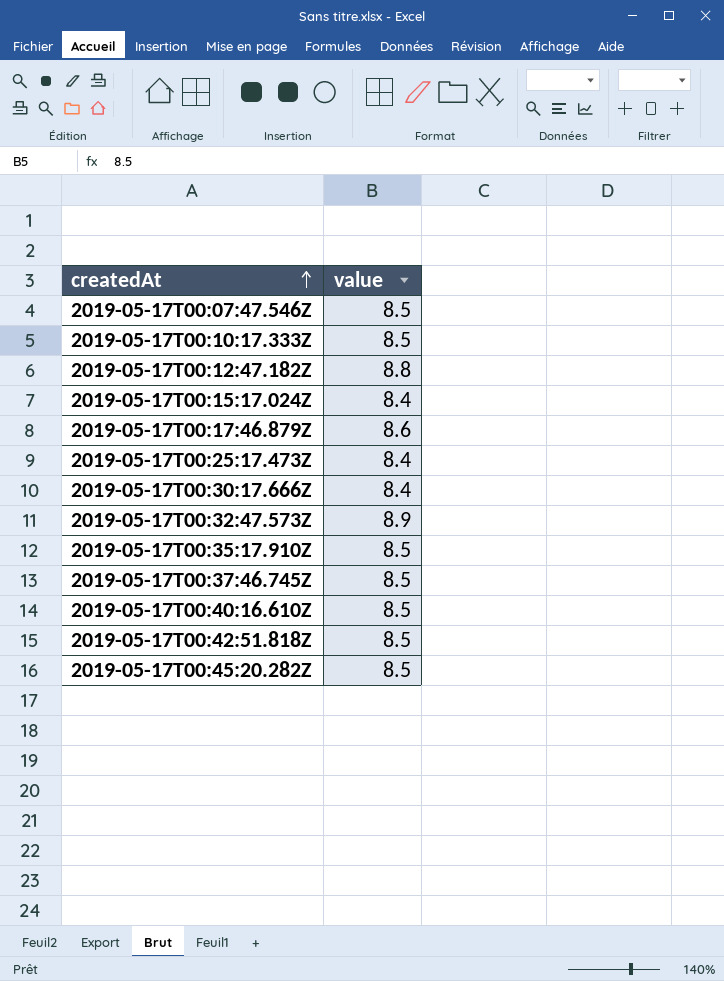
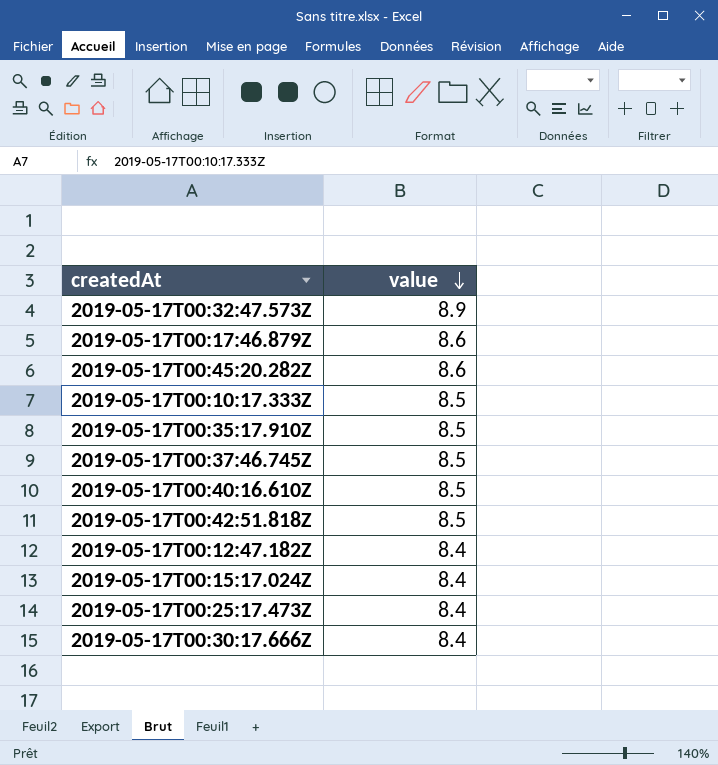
row order: createdAt ascending -> value descending
row 2019-05-17T00:07:47.546Z: 8.5 -> none
2019-05-17T00:45:20.282Z | value: 8.5 -> 8.6
2019-05-17T00:12:47.182Z | value: 8.8 -> 8.4

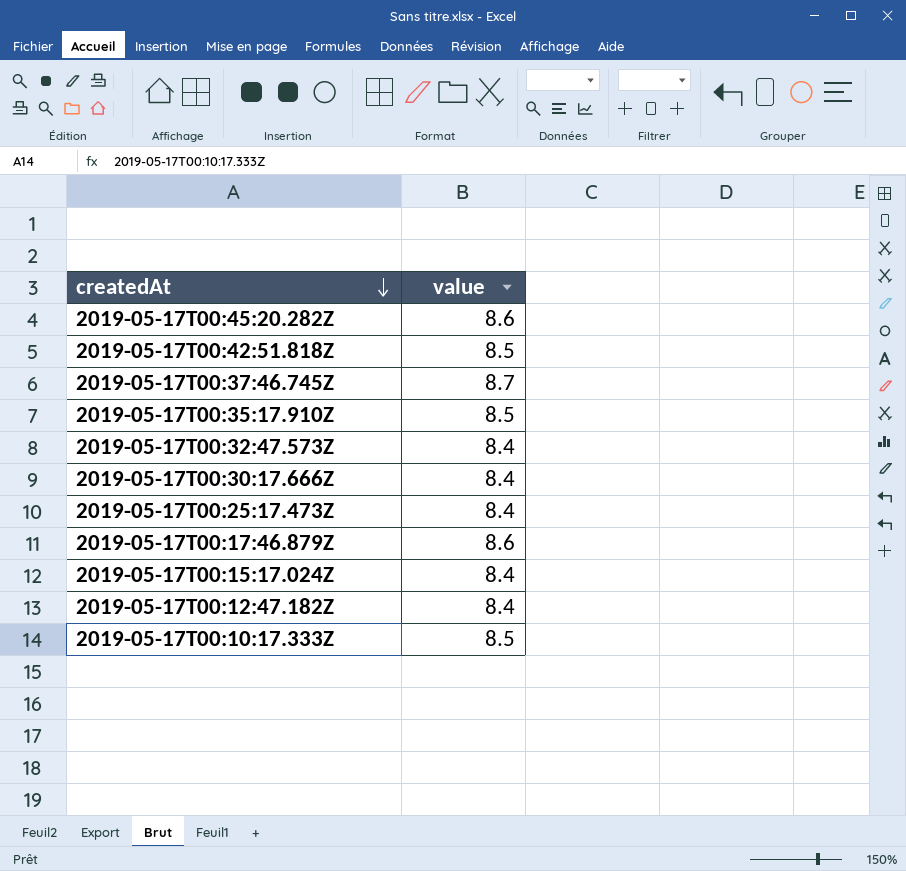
row order: value descending -> createdAt descending
row 2019-05-17T00:40:16.610Z: 8.5 -> none
2019-05-17T00:37:46.745Z | value: 8.5 -> 8.7
2019-05-17T00:32:47.573Z | value: 8.9 -> 8.4

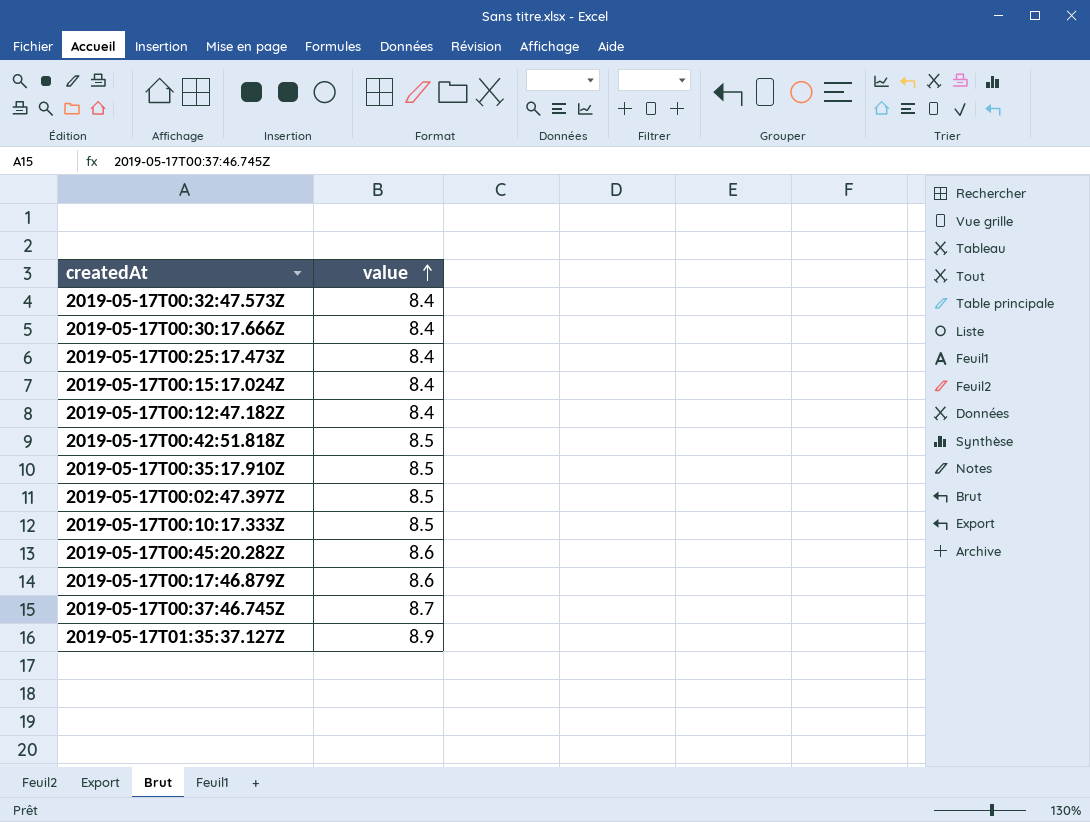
row order: createdAt descending -> value ascending
row 2019-05-17T00:02:47.397Z: none -> 8.5
row 2019-05-17T01:35:37.127Z: none -> 8.9

